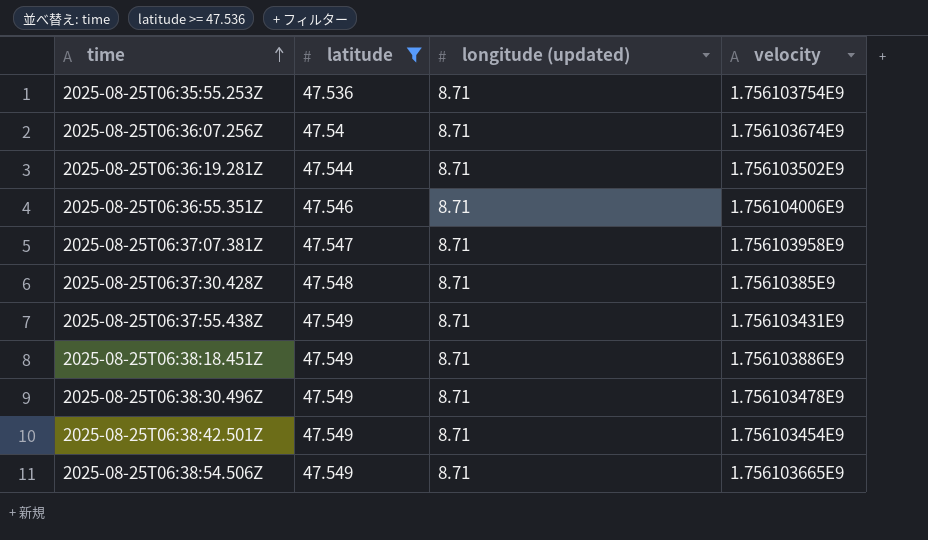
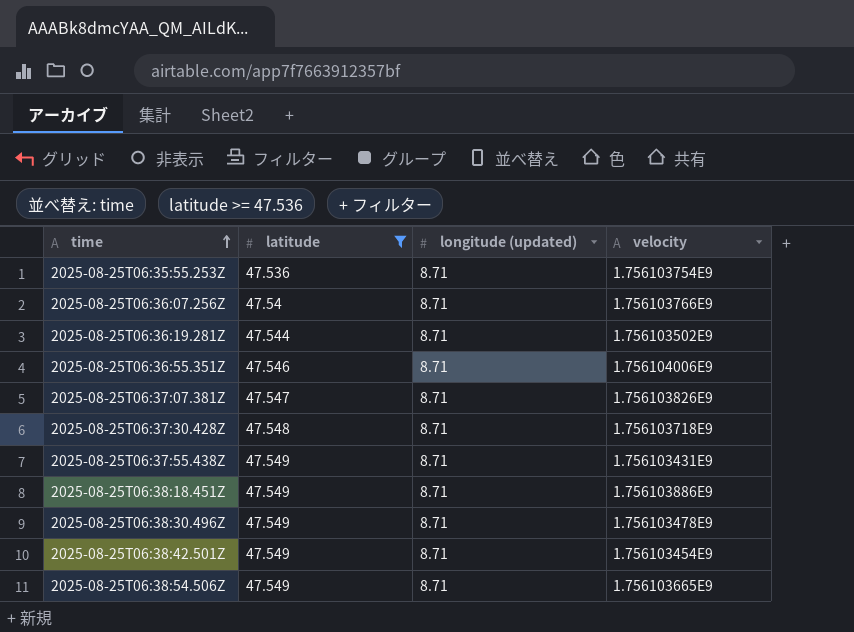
2025-08-25T06:36:07.256Z | velocity: 1.756103674E9 -> 1.756103766E9
2025-08-25T06:37:07.381Z | velocity: 1.756103958E9 -> 1.756103826E9
2025-08-25T06:37:30.428Z | velocity: 1.75610385E9 -> 1.756103718E9

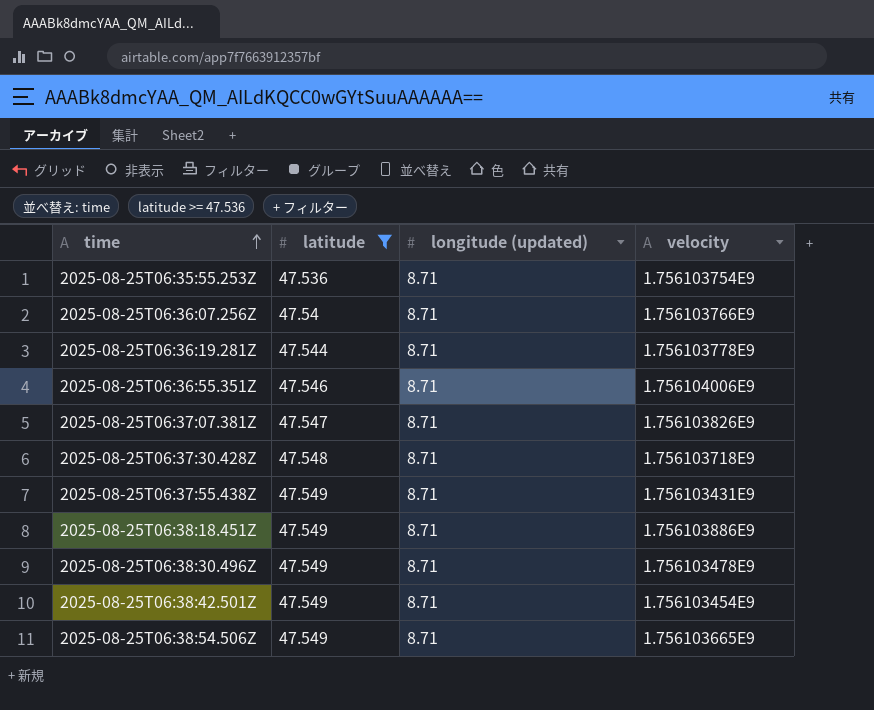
2025-08-25T06:36:19.281Z | velocity: 1.756103502E9 -> 1.756103778E9

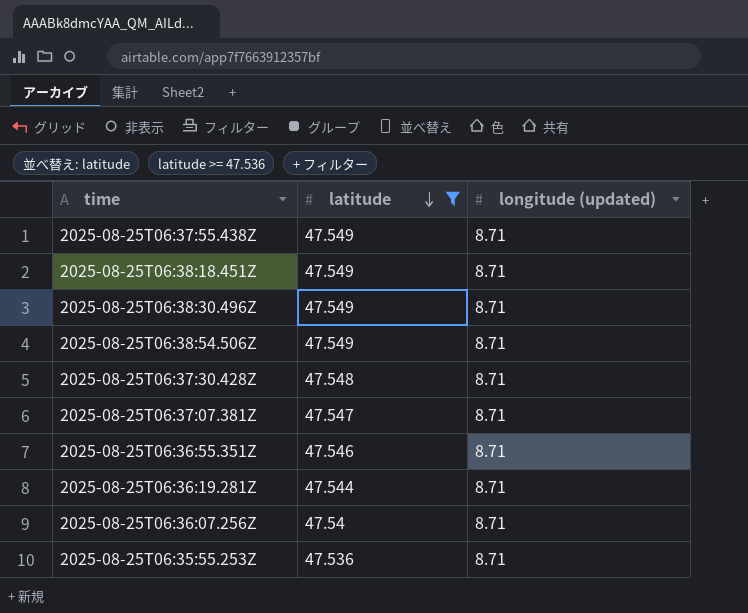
row order: time ascending -> latitude descending
column velocity | position: 4 -> none
row 2025-08-25T06:38:42.501Z: 47.549 | 8.71 | 1.756103454E9 -> none

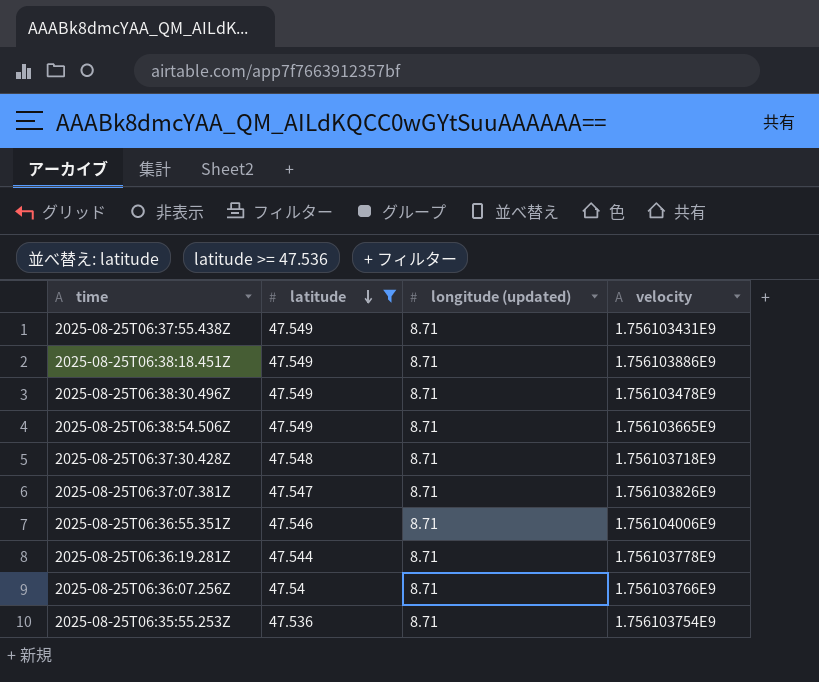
column velocity | position: none -> 4

